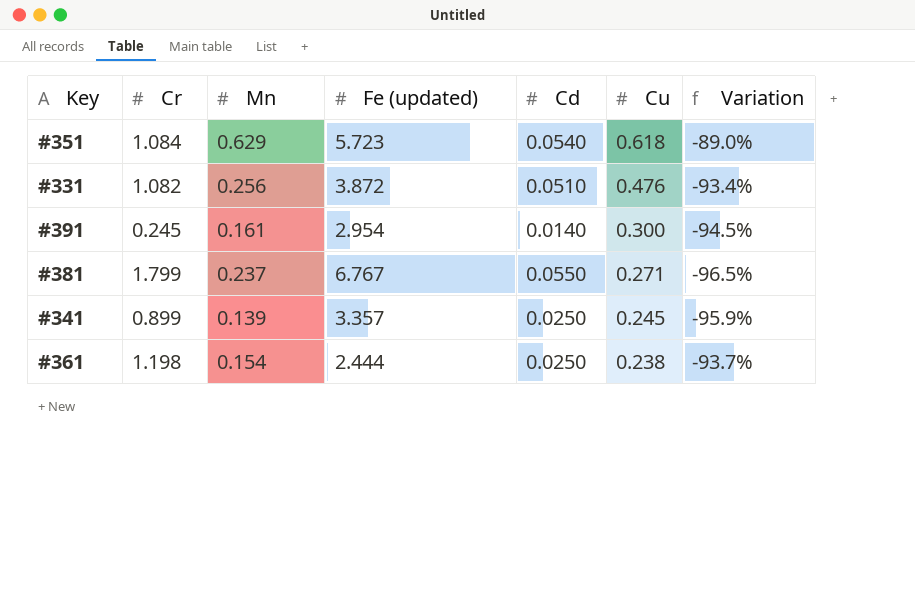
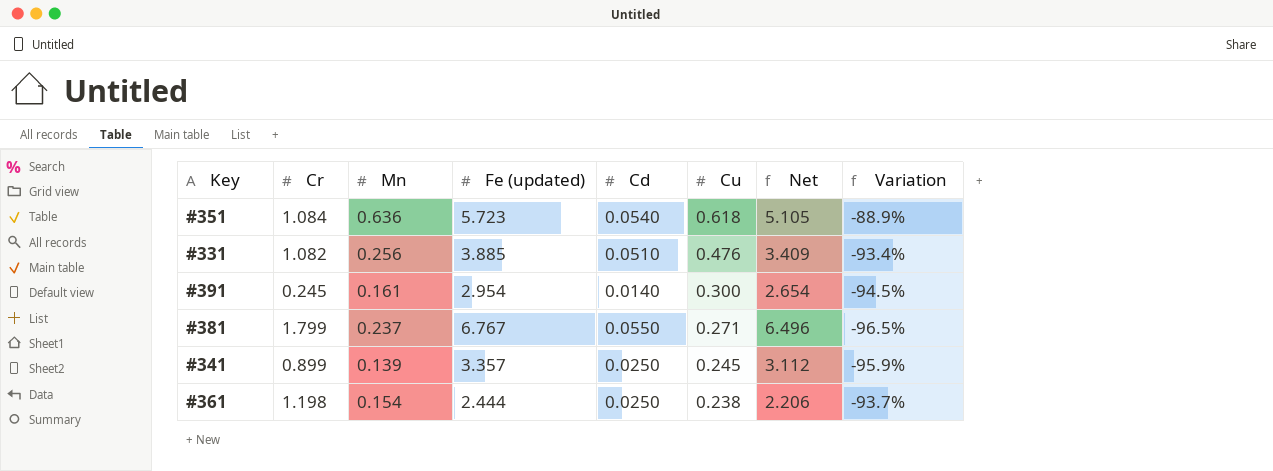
column Net | formula: none -> [Fe (updated)] - [Cu]
#351 | Mn: 0.629 -> 0.636
#351 | Variation: -89.0% -> -88.9%
#331 | Fe (updated): 3.872 -> 3.885

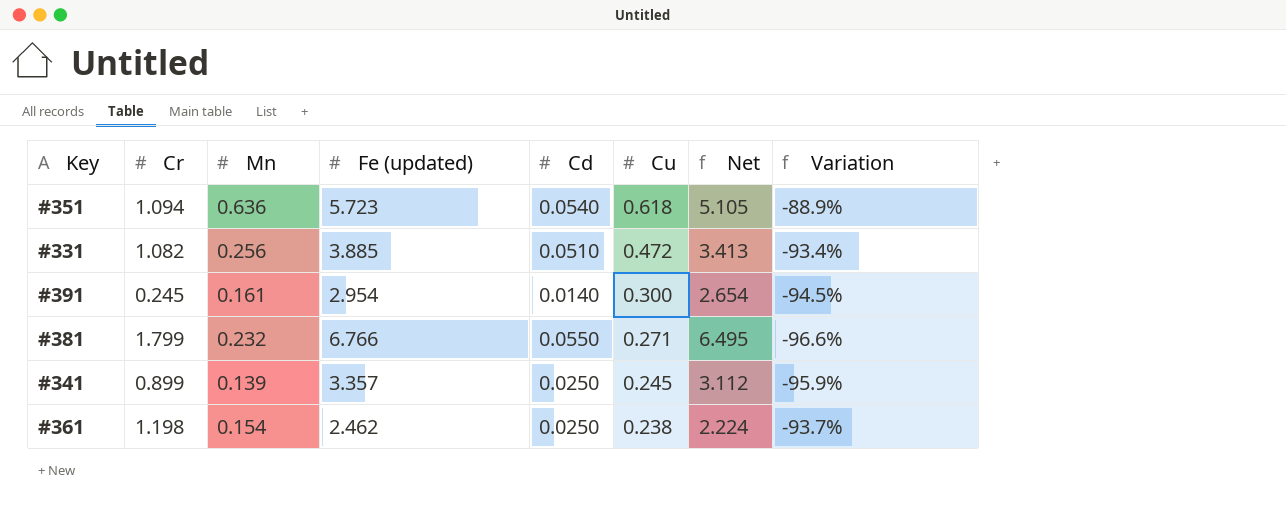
#351 | Cr: 1.084 -> 1.094
#331 | Cu: 0.476 -> 0.472
#331 | Net: 3.409 -> 3.413
#381 | Mn: 0.237 -> 0.232
#381 | Fe (updated): 6.767 -> 6.766
#381 | Net: 6.496 -> 6.495
#381 | Variation: -96.5% -> -96.6%
#361 | Fe (updated): 2.444 -> 2.462
#361 | Net: 2.206 -> 2.224

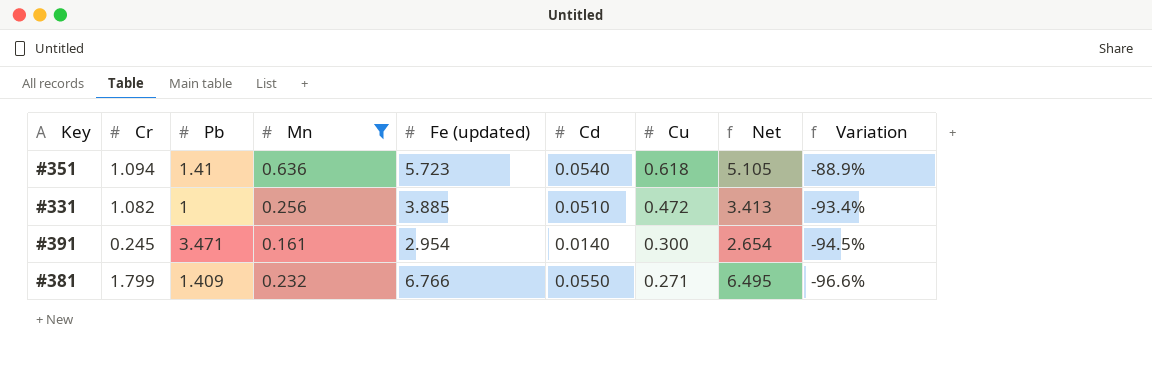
filter: none -> Mn >= 0.161
column Pb | position: none -> 3

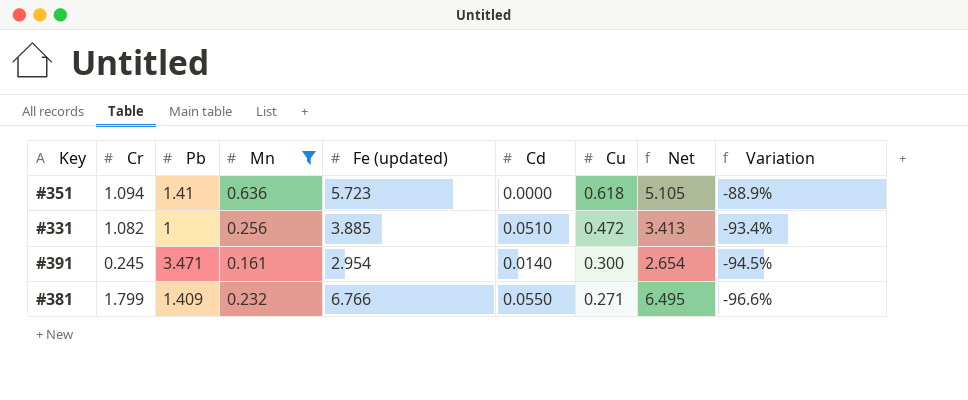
#351 | Cd: 0.0540 -> 0.0000

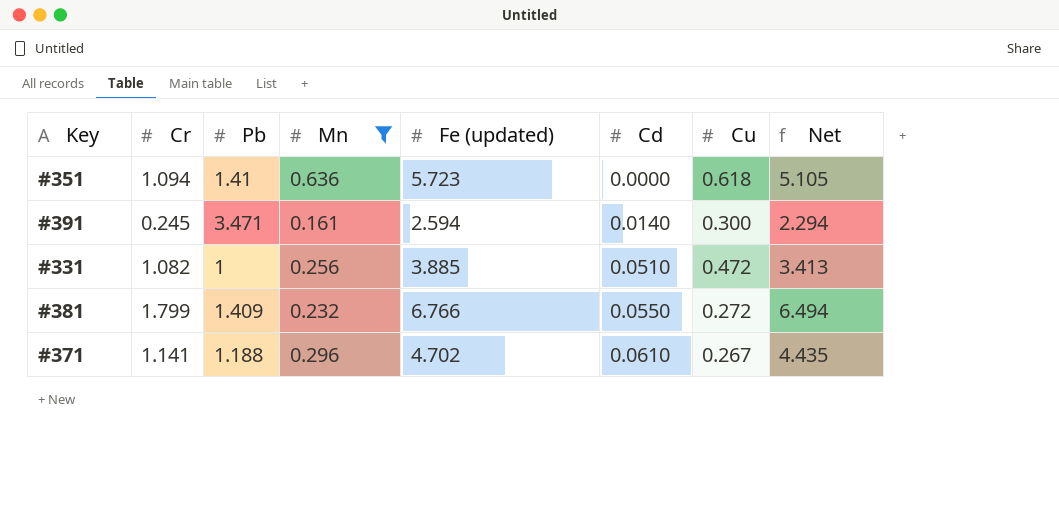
row order: Cu descending -> Cd ascending
column Variation | formula: ([Mn] - [Fe (updated)]) / [Fe (updated)] -> none
#391 | Fe (updated): 2.954 -> 2.594
#391 | Net: 2.654 -> 2.294
#381 | Cu: 0.271 -> 0.272
#381 | Net: 6.495 -> 6.494
row #371: none -> 1.141 | 1.188 | 0.296 | 4.702 | 0.0610 | 0.267 | 4.435

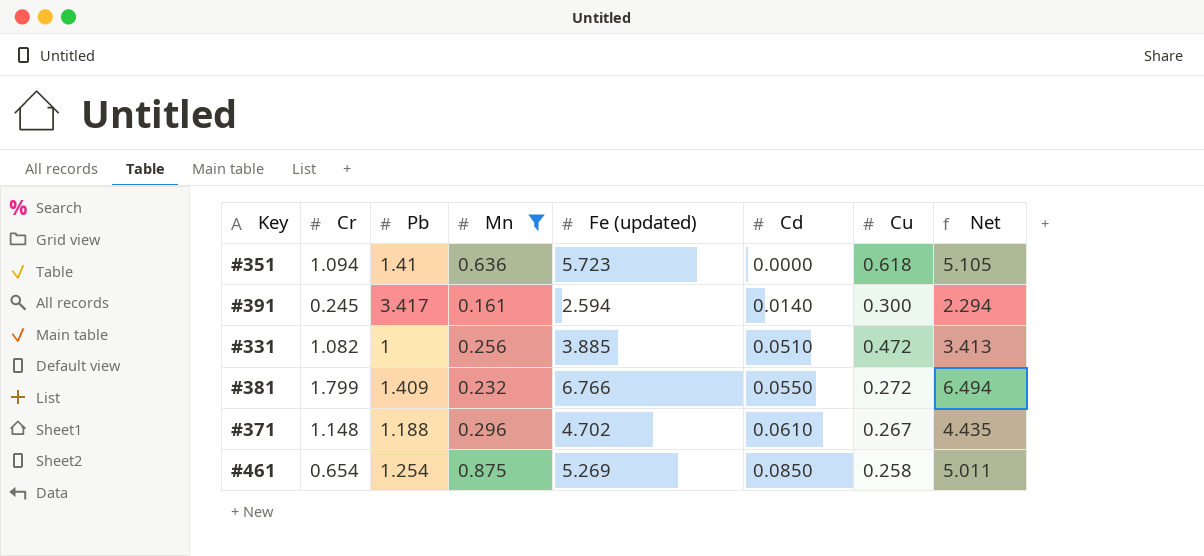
#391 | Pb: 3.471 -> 3.417
#371 | Cr: 1.141 -> 1.148
row #461: none -> 0.654 | 1.254 | 0.875 | 5.269 | 0.0850 | 0.258 | 5.011

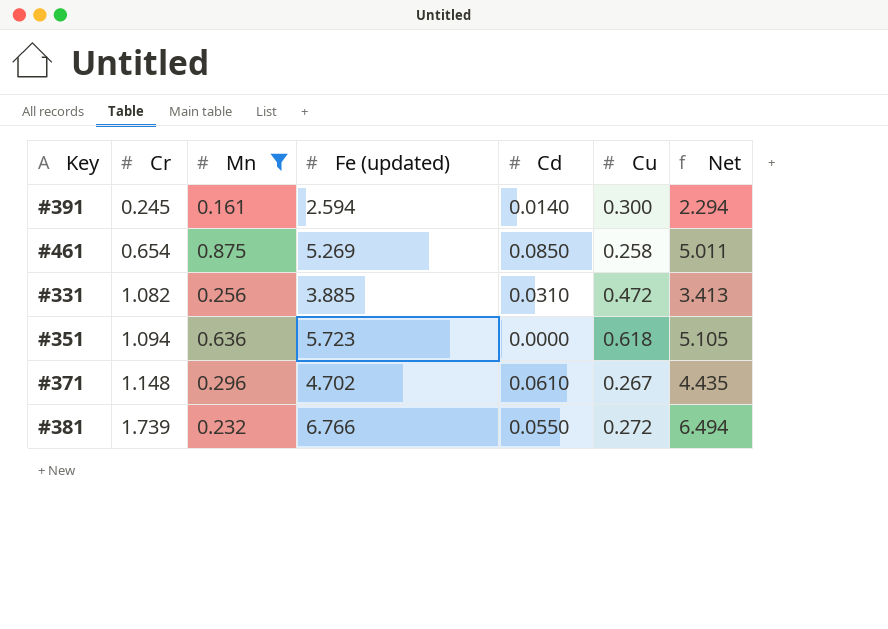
row order: Cd ascending -> Cr ascending
column Pb | position: 3 -> none
#331 | Cd: 0.0510 -> 0.0310
#381 | Cr: 1.799 -> 1.739

